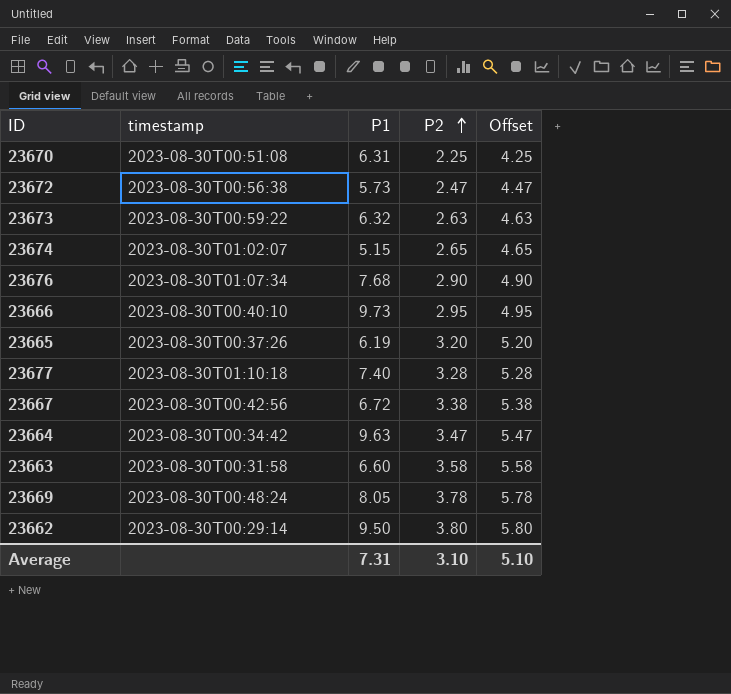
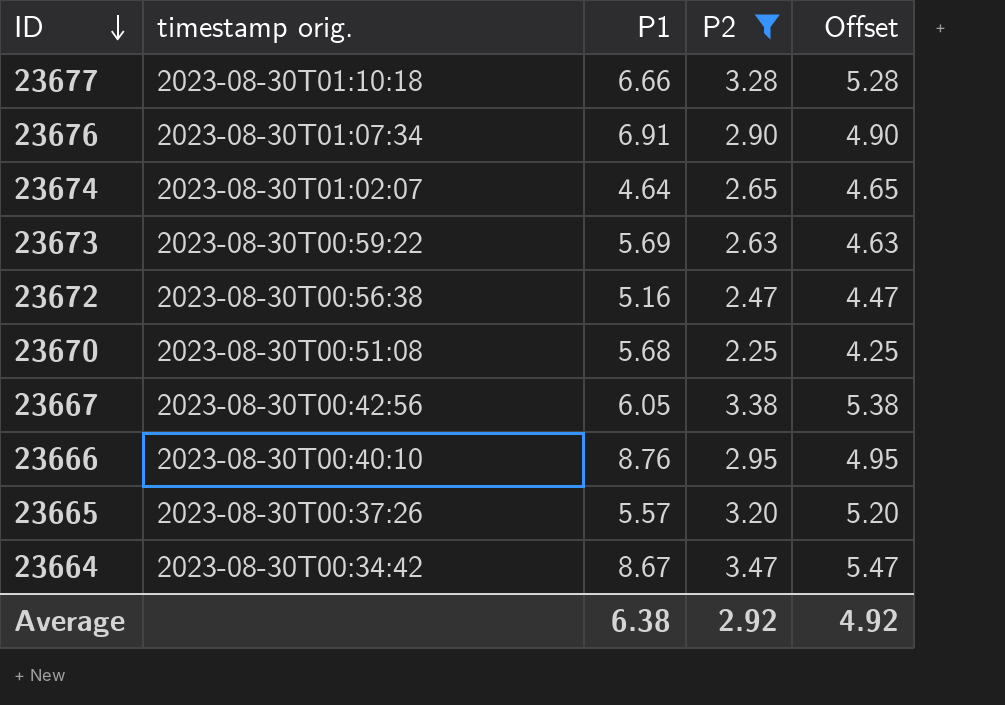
filter: none -> P2 <= 3.47
row order: P2 ascending -> ID descending
column name: timestamp -> timestamp orig.
23677 | P1: 7.40 -> 6.66
23676 | P1: 7.68 -> 6.91
23674 | P1: 5.15 -> 4.64
23673 | P1: 6.32 -> 5.69
23672 | P1: 5.73 -> 5.16
23670 | P1: 6.31 -> 5.68
23667 | P1: 6.72 -> 6.05
23666 | P1: 9.73 -> 8.76
23665 | P1: 6.19 -> 5.57
23664 | P1: 9.63 -> 8.67
Average | P1: 7.31 -> 6.38
Average | P2: 3.10 -> 2.92
Average | Offset: 5.10 -> 4.92

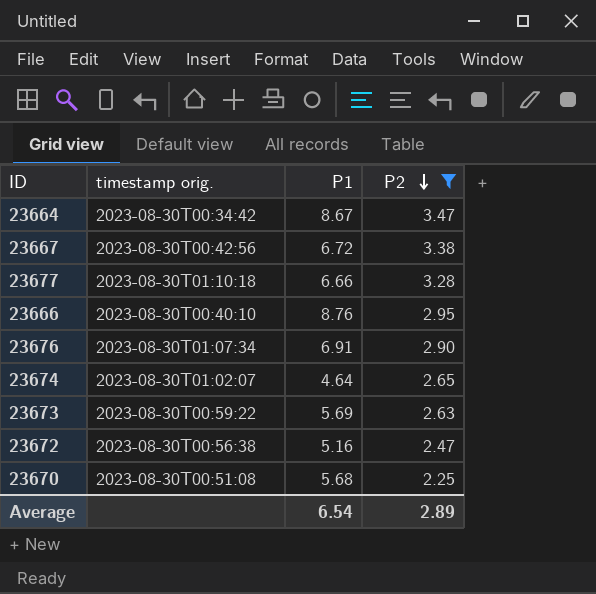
row order: ID descending -> P2 descending
column Offset | formula: [P2] + 2 -> none
row 23665: 2023-08-30T00:37:26 | 5.57 | 3.20 | 5.20 -> none
23667 | P1: 6.05 -> 6.72
Average | P1: 6.38 -> 6.54
Average | P2: 2.92 -> 2.89

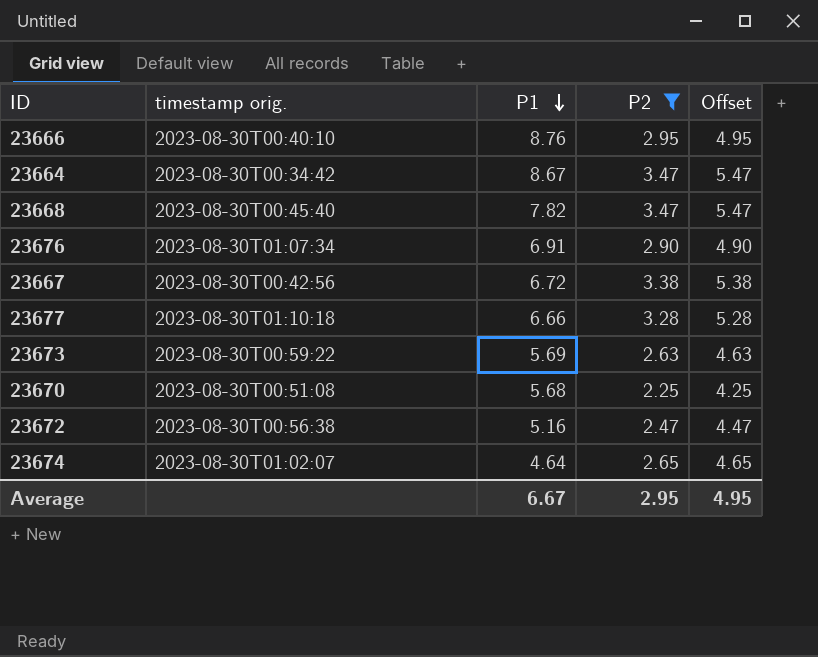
row order: P2 descending -> P1 descending
column Offset | formula: none -> [P2] + 2
row 23668: none -> 2023-08-30T00:45:40 | 7.82 | 3.47 | 5.47
Average | P1: 6.54 -> 6.67
Average | P2: 2.89 -> 2.95

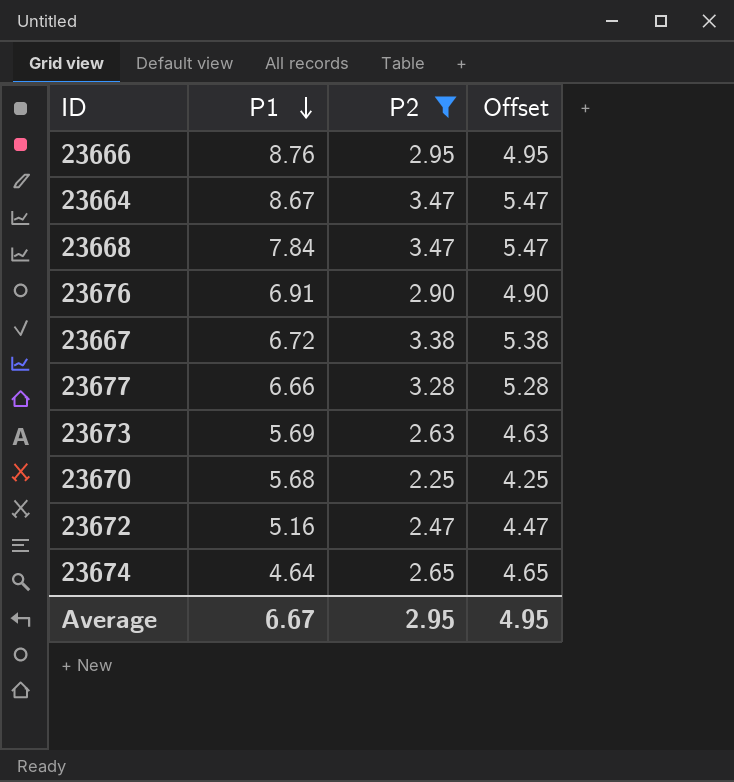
column timestamp orig. | position: 2 -> none
23668 | P1: 7.82 -> 7.84

